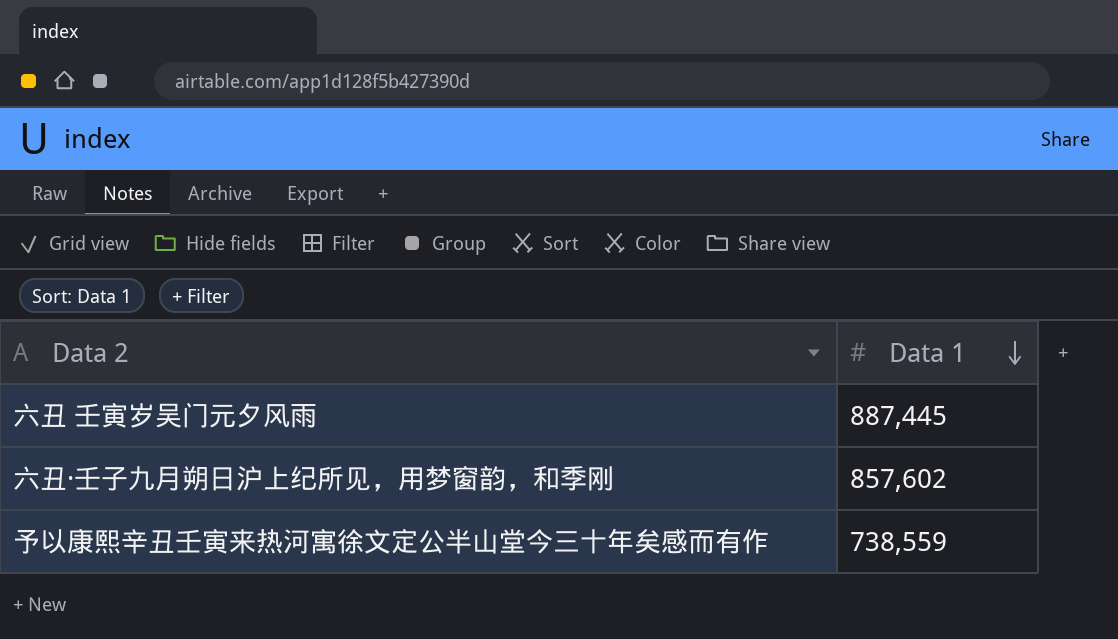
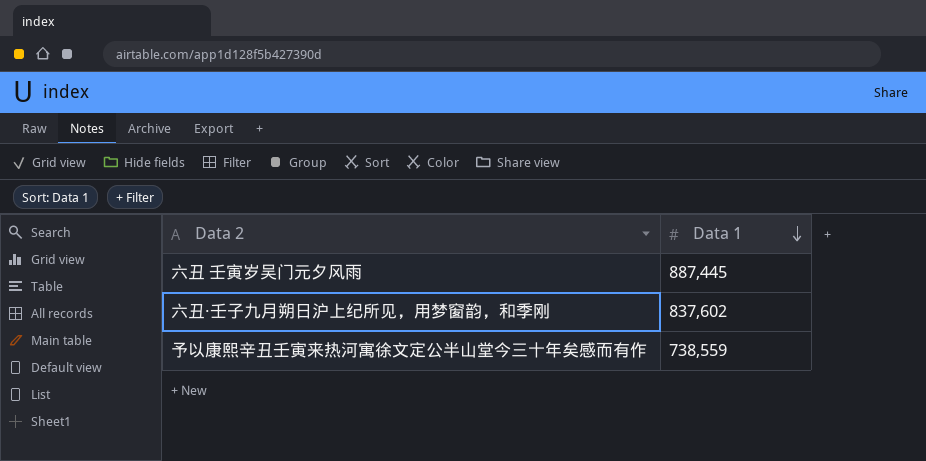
六丑·壬子九月朔日沪上纪所见，用梦窗韵，和季刚 | Data 1: 857,602 -> 837,602

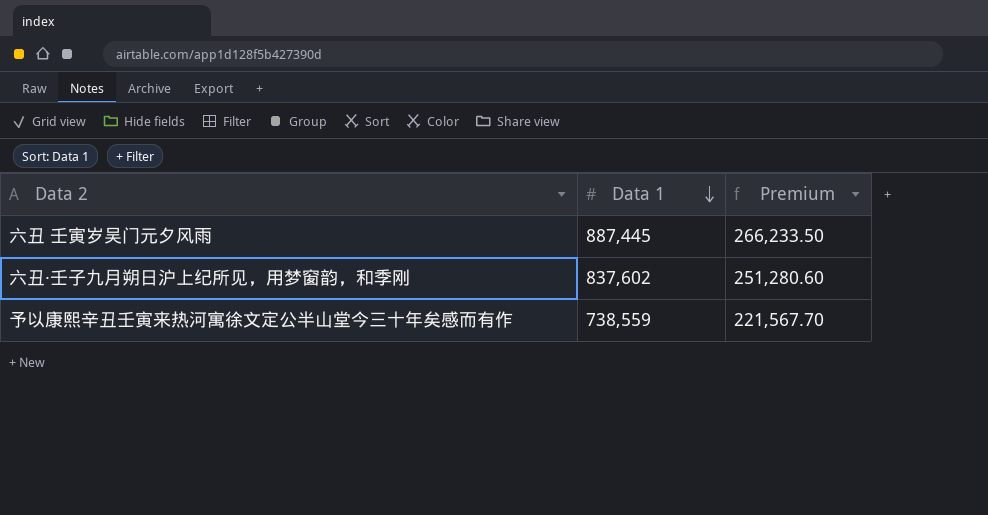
column Premium | formula: none -> [Data 1] * 0.3

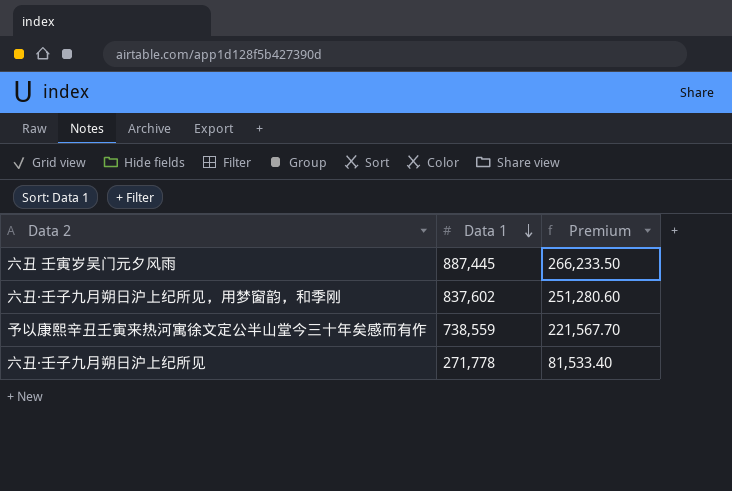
row 六丑·壬子九月朔日沪上纪所见: none -> 271,778 | 81,533.40

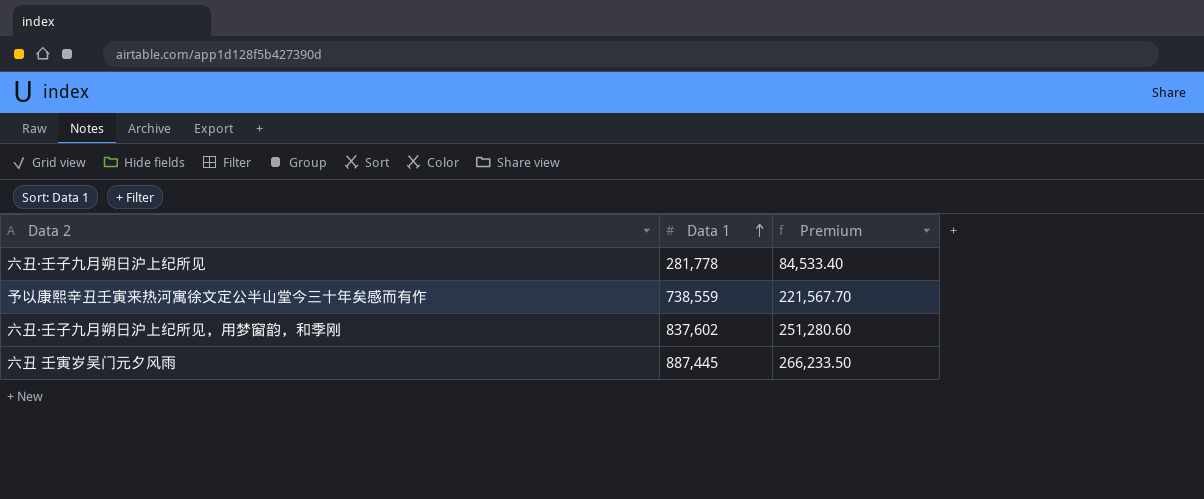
row order: Data 1 descending -> Data 1 ascending
六丑·壬子九月朔日沪上纪所见 | Data 1: 271,778 -> 281,778
六丑·壬子九月朔日沪上纪所见 | Premium: 81,533.40 -> 84,533.40

